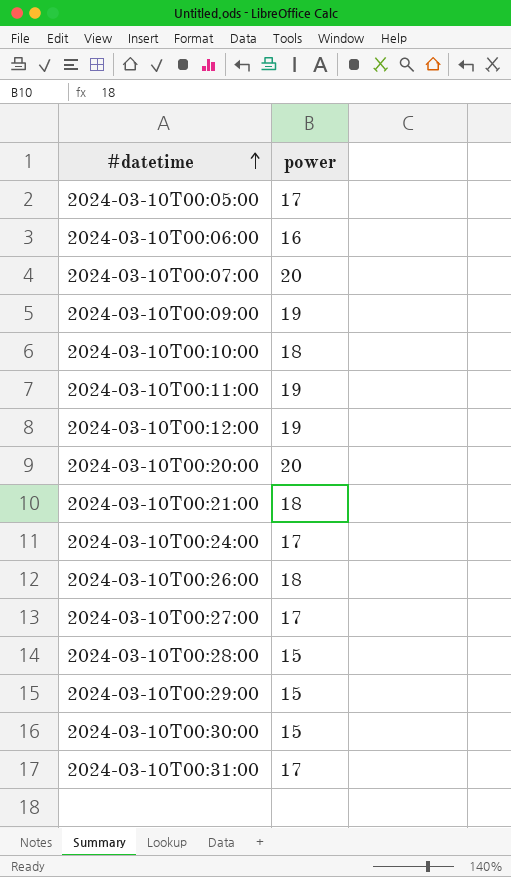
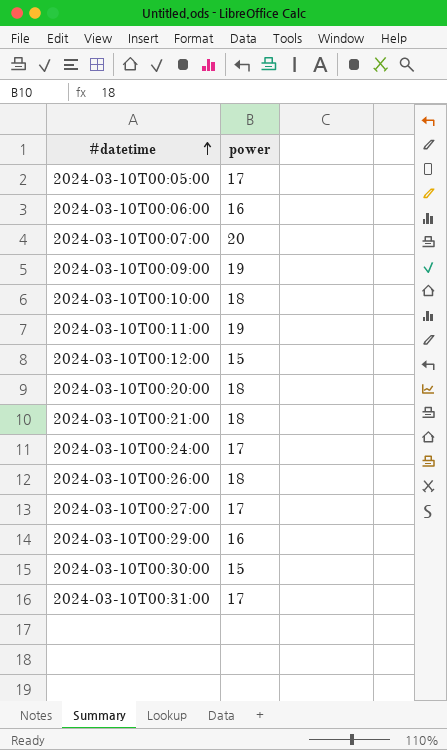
row 2024-03-10T00:28:00: 15 -> none
2024-03-10T00:12:00 | power: 19 -> 15
2024-03-10T00:20:00 | power: 20 -> 18
2024-03-10T00:29:00 | power: 15 -> 16

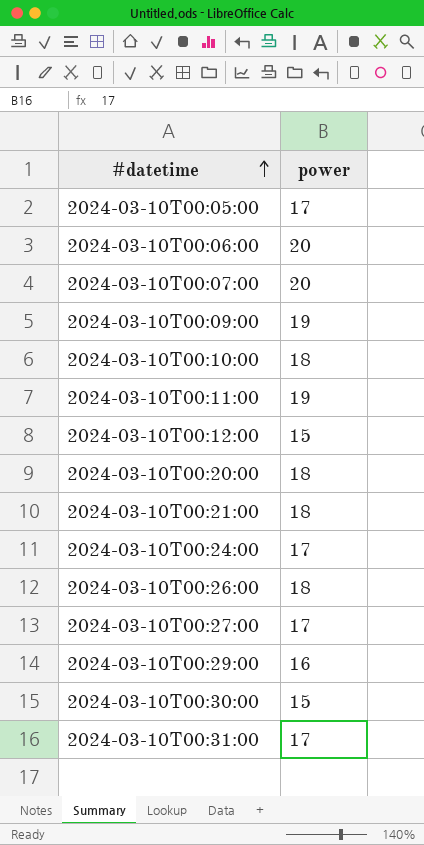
2024-03-10T00:06:00 | power: 16 -> 20

